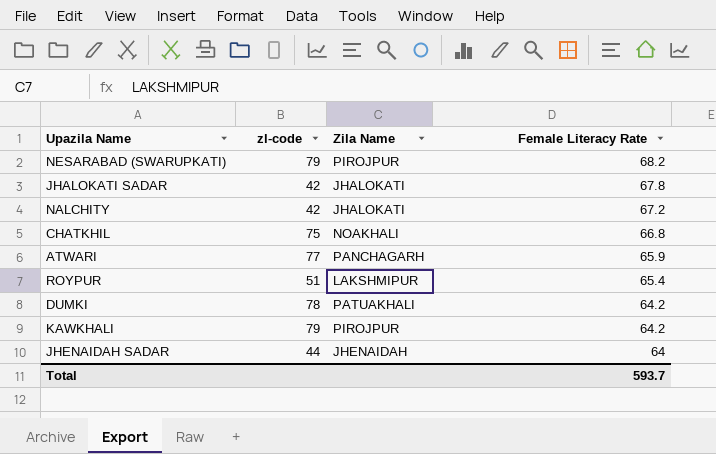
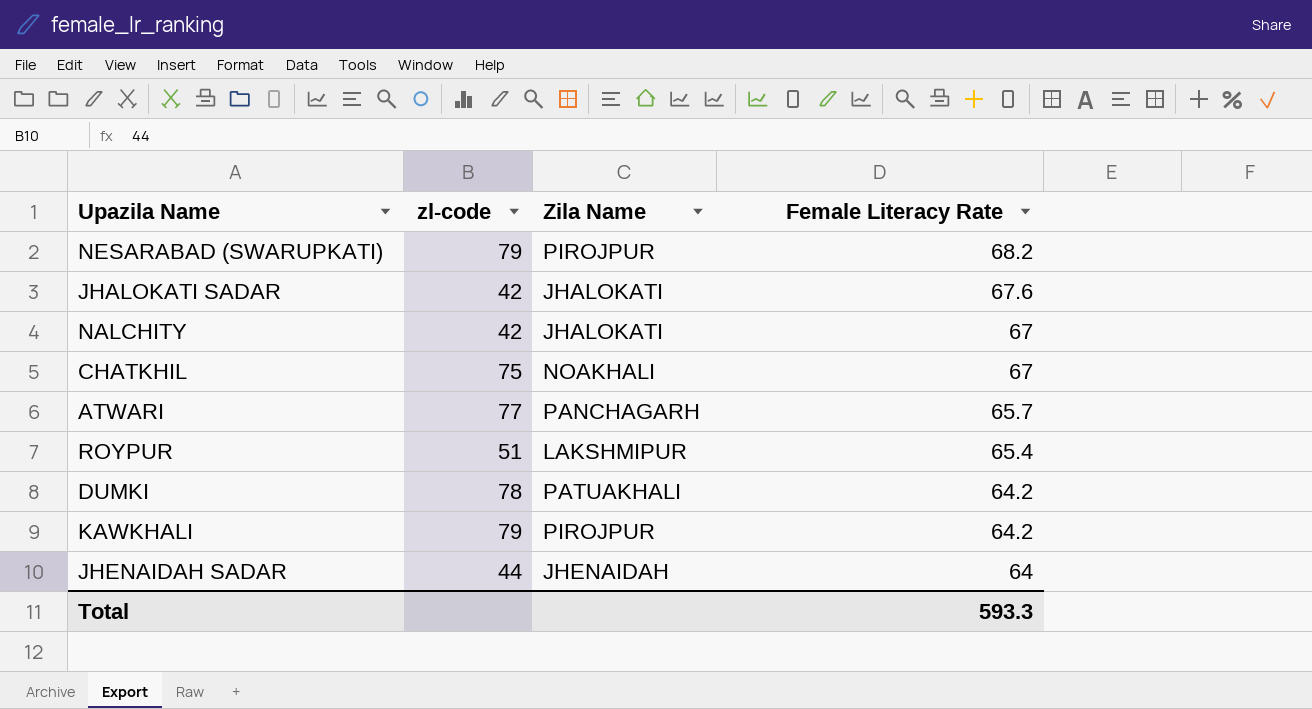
JHALOKATI SADAR | Female Literacy Rate: 67.8 -> 67.6
NALCHITY | Female Literacy Rate: 67.2 -> 67
CHATKHIL | Female Literacy Rate: 66.8 -> 67
ATWARI | Female Literacy Rate: 65.9 -> 65.7
Total | Female Literacy Rate: 593.7 -> 593.3

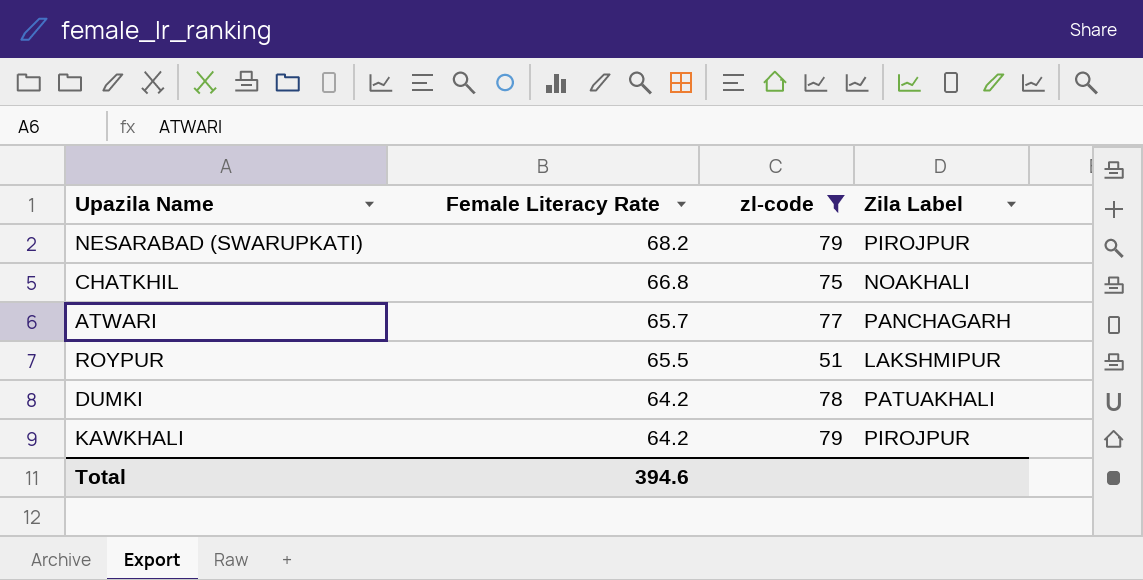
filter: none -> zl-code >= 51
column Female Literacy Rate | position: 4 -> 2
column name: Zila Name -> Zila Label
CHATKHIL | Female Literacy Rate: 67 -> 66.8
ROYPUR | Female Literacy Rate: 65.4 -> 65.5
Total | Female Literacy Rate: 593.3 -> 394.6

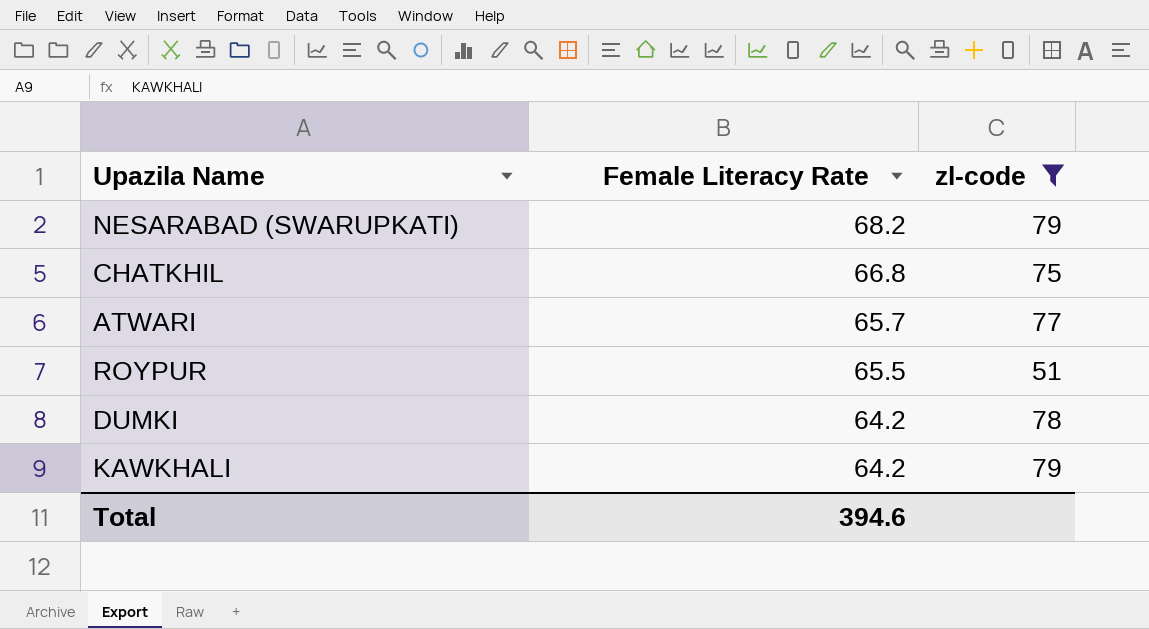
column Zila Label | position: 4 -> none

